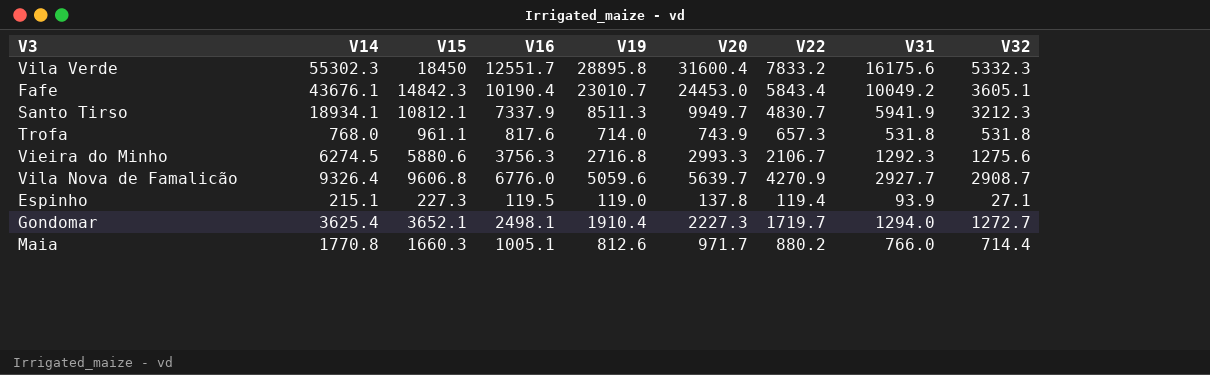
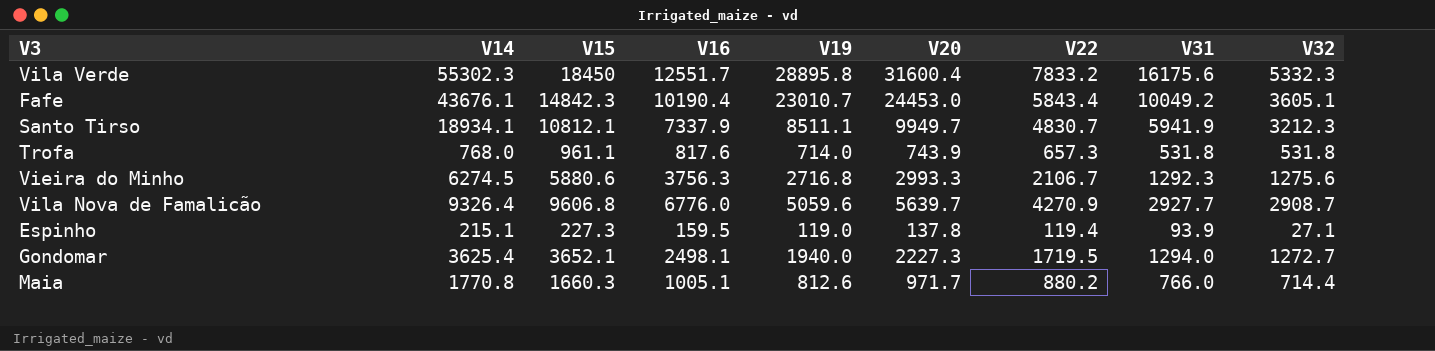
Santo Tirso | V19: 8511.3 -> 8511.1
Espinho | V16: 119.5 -> 159.5
Gondomar | V19: 1910.4 -> 1940.0
Gondomar | V22: 1719.7 -> 1719.5

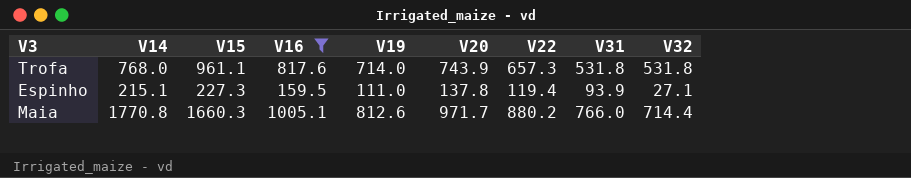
filter: none -> V16 <= 1005.1
Espinho | V19: 119.0 -> 111.0

